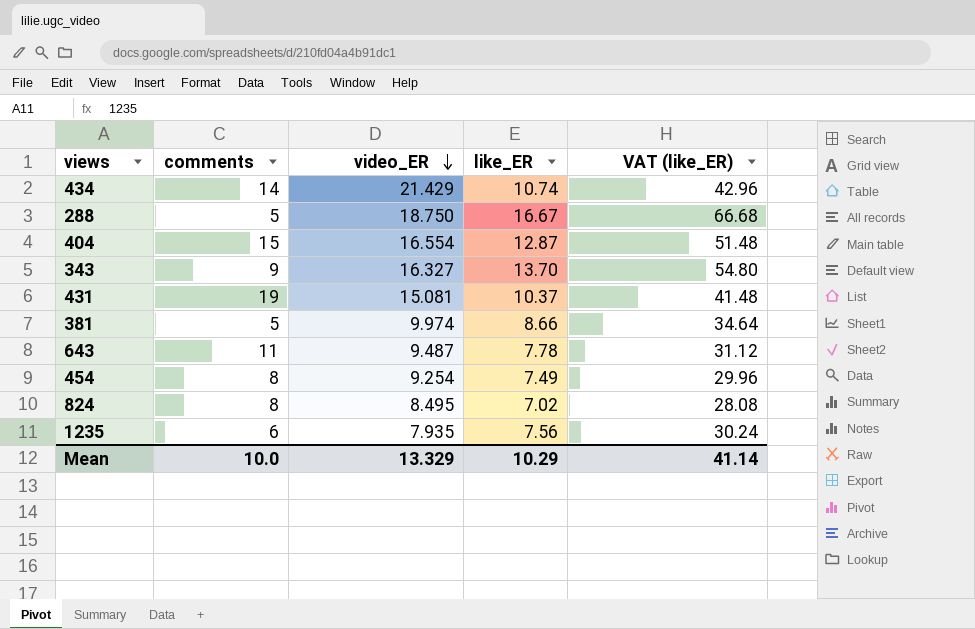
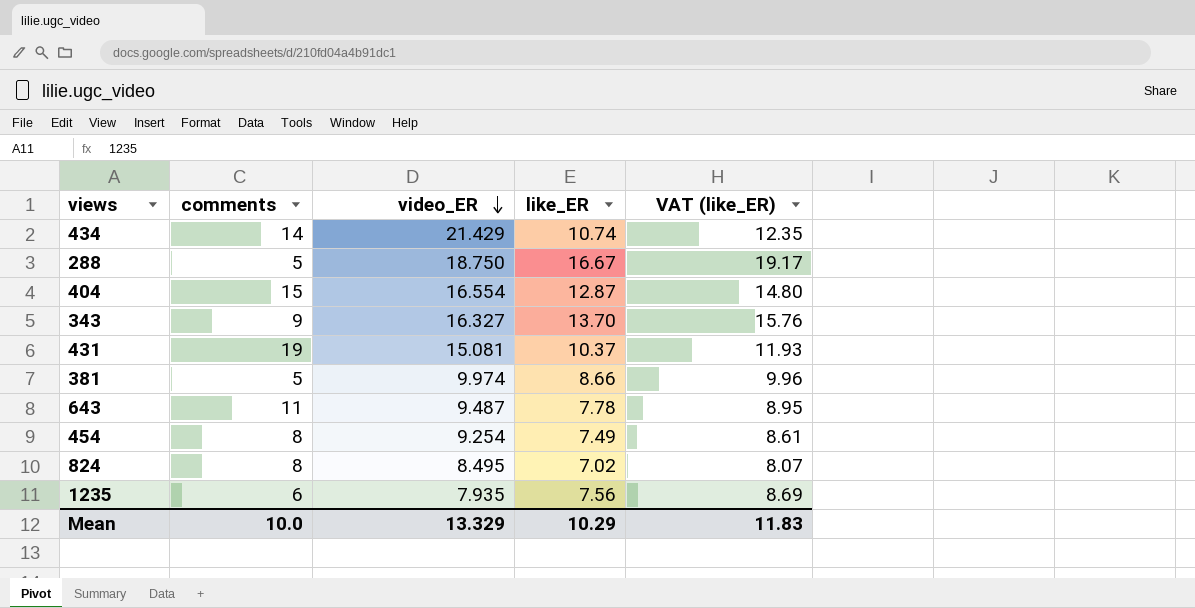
column VAT (like_ER) | formula: [like_ER] * 4 -> [like_ER] * 1.15
Mean | VAT (like_ER): 41.14 -> 11.83

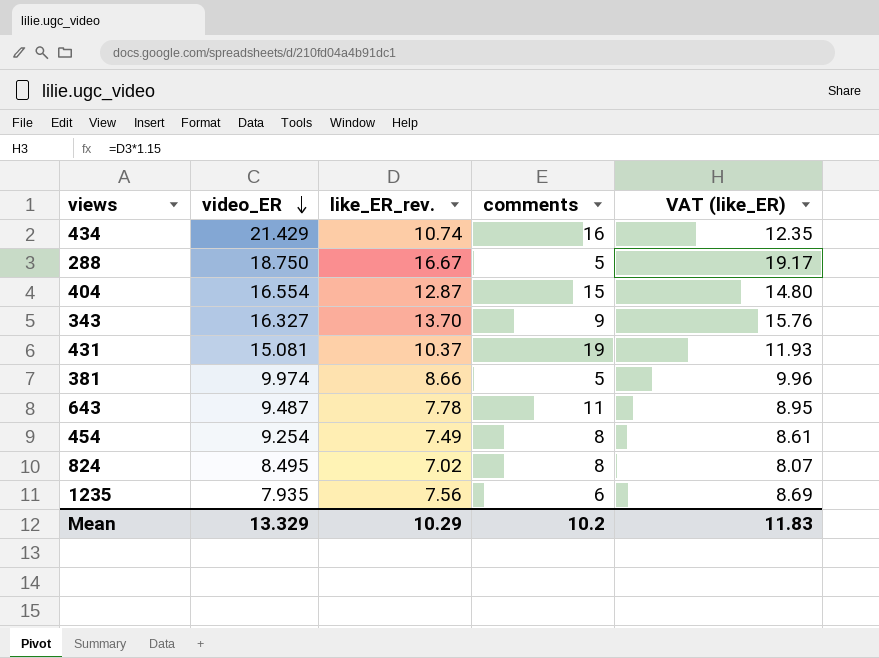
column name: like_ER -> like_ER_rev.
column comments | position: 2 -> 4
434 | comments: 14 -> 16
Mean | comments: 10.0 -> 10.2

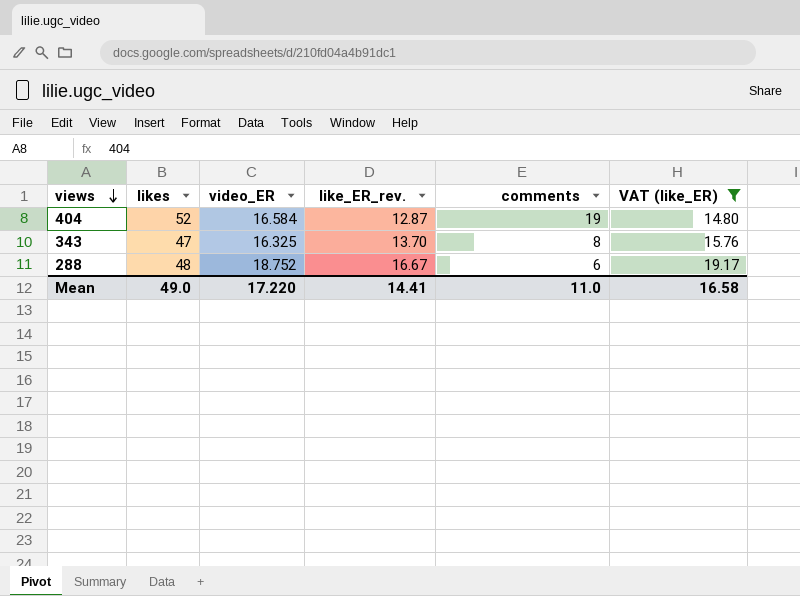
filter: none -> VAT (like_ER) >= 14.80
row order: video_ER descending -> views descending
column likes | position: none -> 2
404 | video_ER: 16.554 -> 16.584
404 | comments: 15 -> 19
343 | video_ER: 16.327 -> 16.325
343 | comments: 9 -> 8
288 | video_ER: 18.750 -> 18.752
288 | comments: 5 -> 6
Mean | video_ER: 13.329 -> 17.220
Mean | like_ER_rev.: 10.29 -> 14.41
Mean | comments: 10.2 -> 11.0
Mean | VAT (like_ER): 11.83 -> 16.58

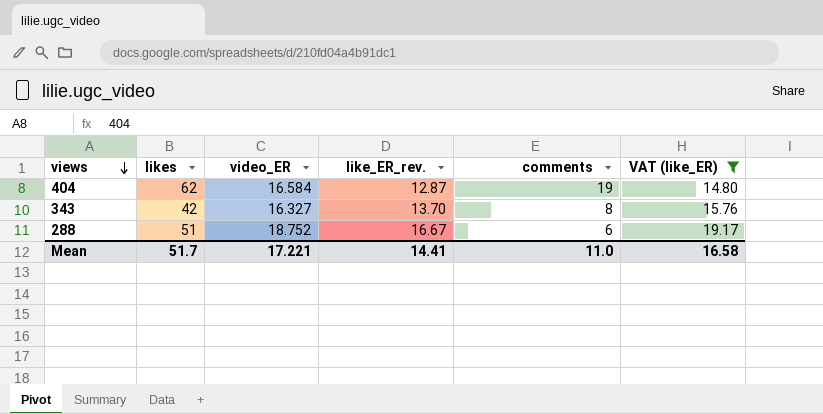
404 | likes: 52 -> 62
343 | likes: 47 -> 42
343 | video_ER: 16.325 -> 16.327
288 | likes: 48 -> 51
Mean | likes: 49.0 -> 51.7
Mean | video_ER: 17.220 -> 17.221

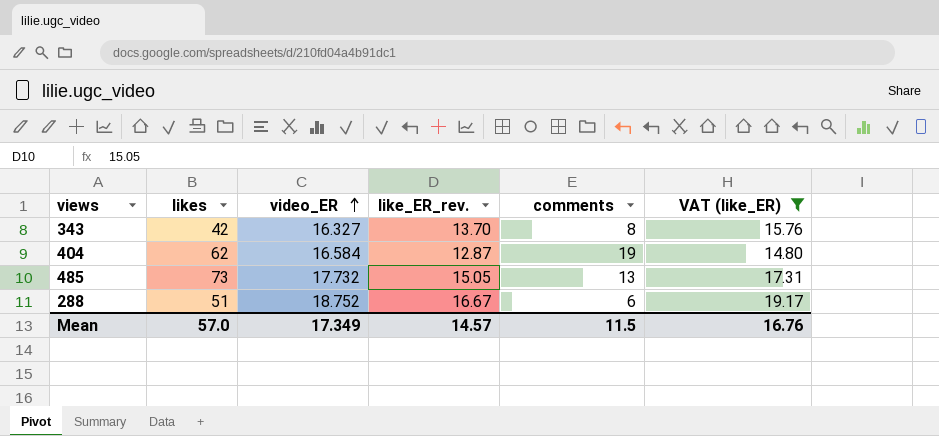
row order: views descending -> video_ER ascending
row 485: none -> 73 | 17.732 | 15.05 | 13 | 17.31
Mean | likes: 51.7 -> 57.0
Mean | video_ER: 17.221 -> 17.349
Mean | like_ER_rev.: 14.41 -> 14.57
Mean | comments: 11.0 -> 11.5
Mean | VAT (like_ER): 16.58 -> 16.76

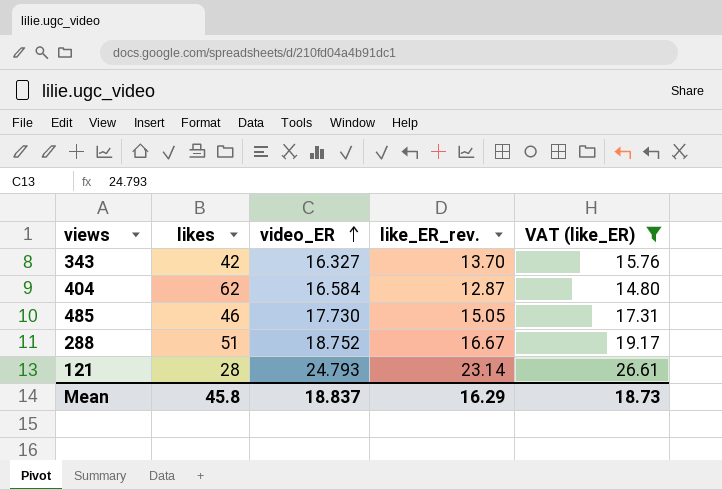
column comments | position: 5 -> none
485 | likes: 73 -> 46
485 | video_ER: 17.732 -> 17.730
row 121: none -> 28 | 24.793 | 23.14 | 26.61
Mean | likes: 57.0 -> 45.8
Mean | video_ER: 17.349 -> 18.837
Mean | like_ER_rev.: 14.57 -> 16.29
Mean | VAT (like_ER): 16.76 -> 18.73

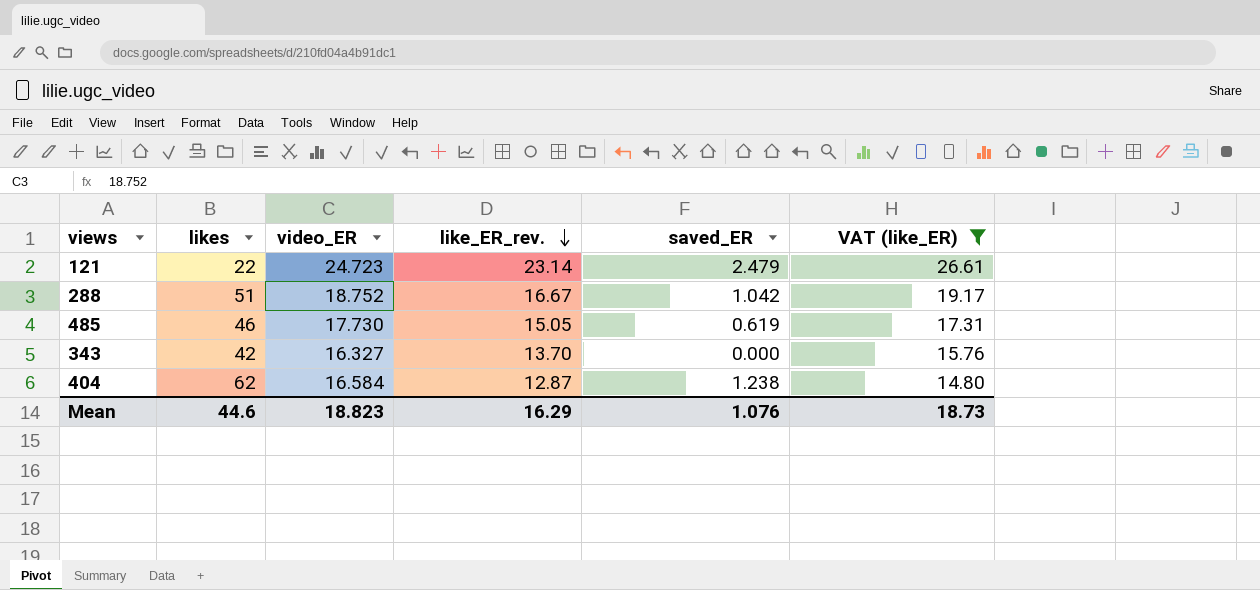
row order: video_ER ascending -> like_ER_rev. descending
column saved_ER | position: none -> 5
121 | likes: 28 -> 22
121 | video_ER: 24.793 -> 24.723
Mean | likes: 45.8 -> 44.6
Mean | video_ER: 18.837 -> 18.823

